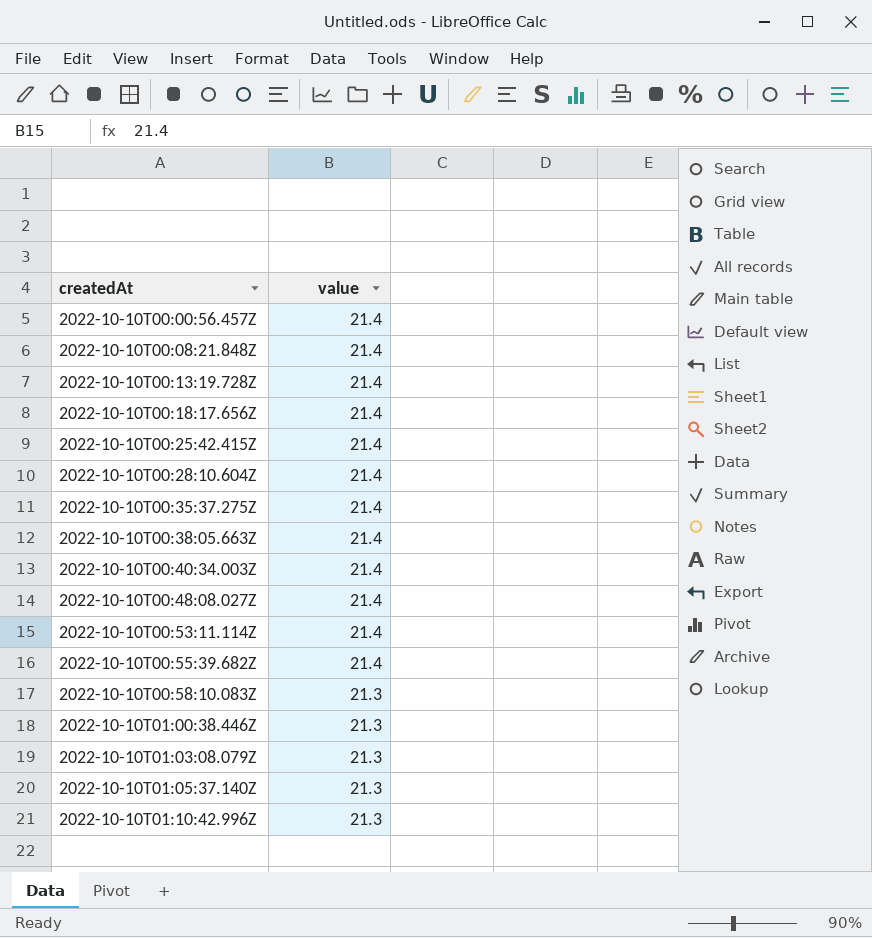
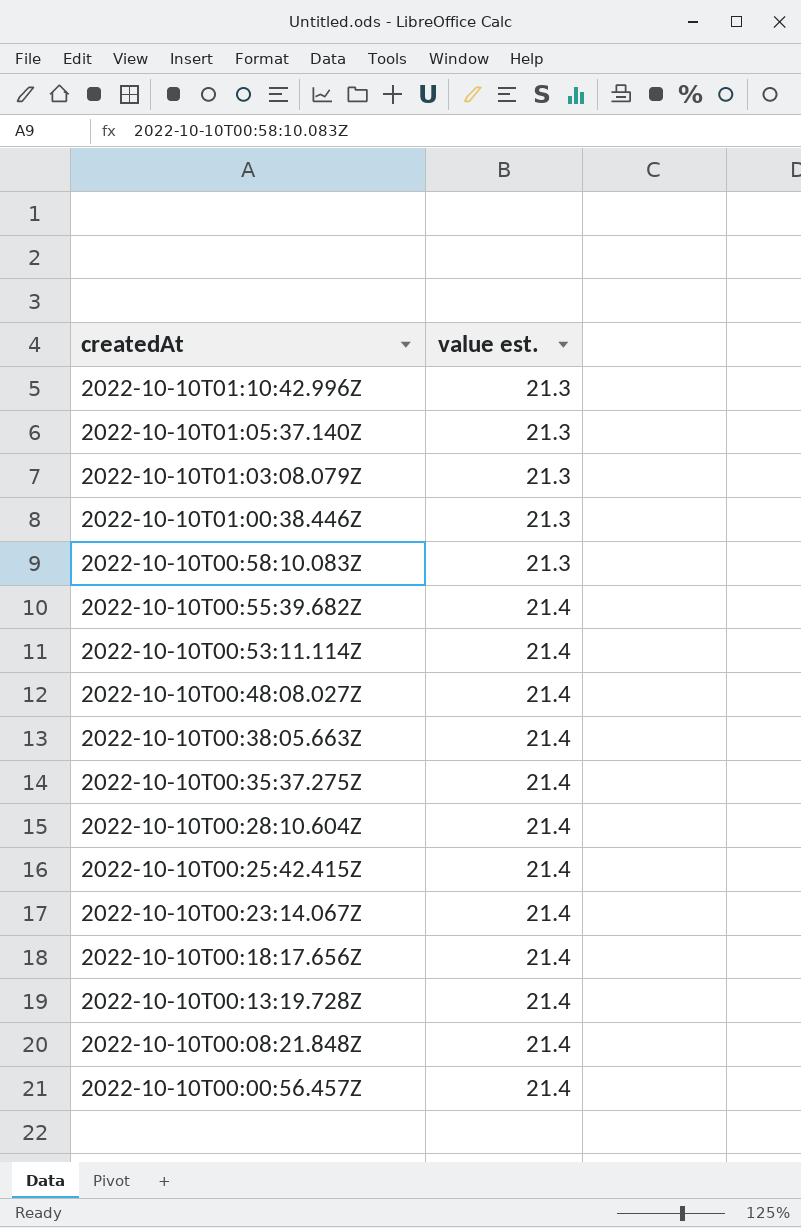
row order: createdAt ascending -> createdAt descending
column name: value -> value est.
row 2022-10-10T00:40:34.003Z: 21.4 -> none
row 2022-10-10T00:23:14.067Z: none -> 21.4

